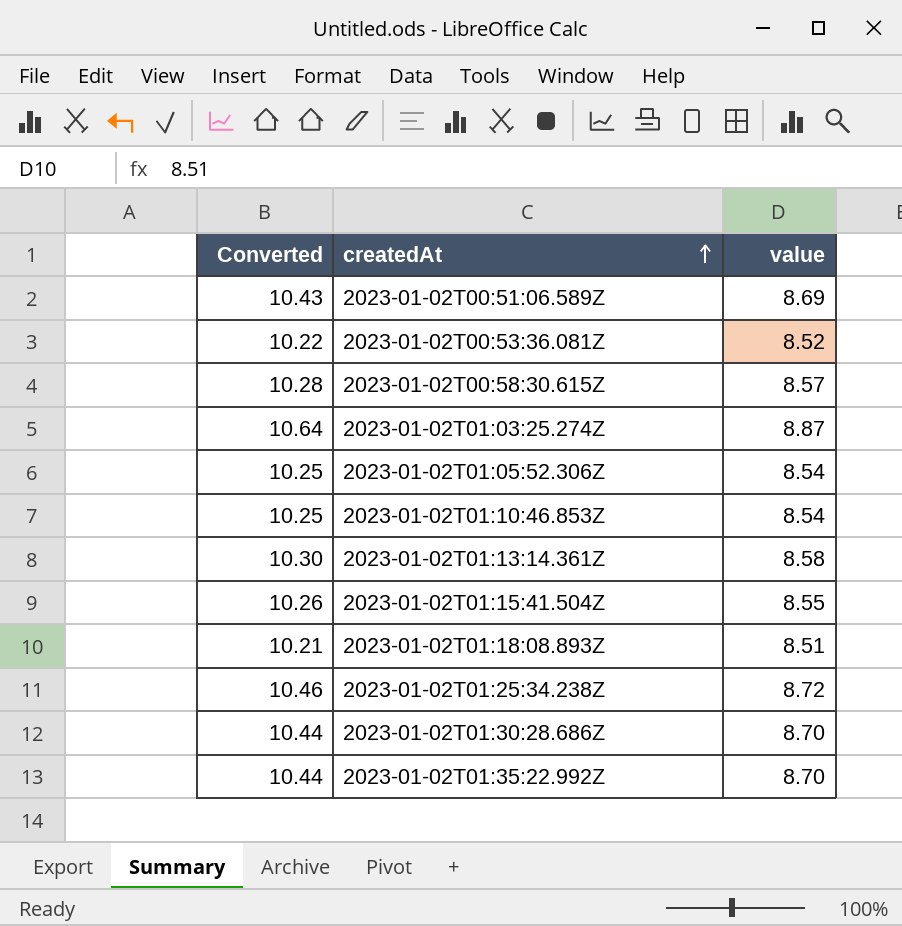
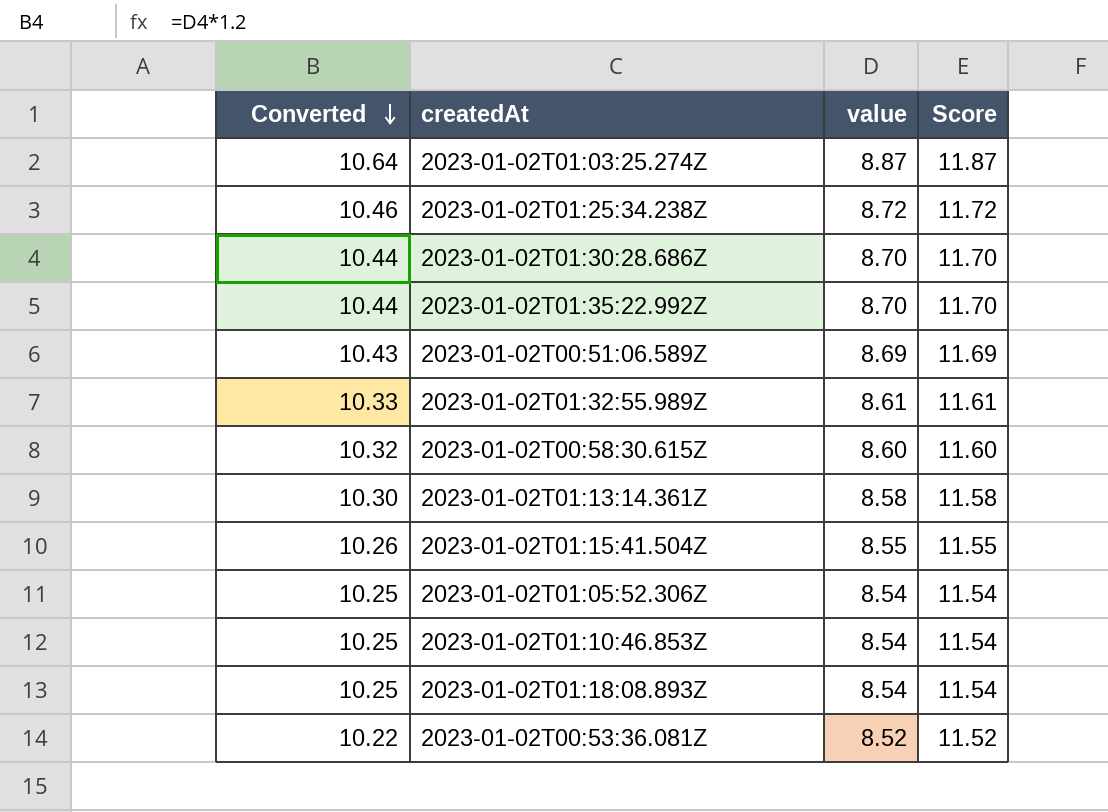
row order: createdAt ascending -> Converted descending
column Score | formula: none -> [value] + 3
row 2023-01-02T01:32:55.989Z: none -> 10.33 | 8.61 | 11.61
2023-01-02T00:58:30.615Z | Converted: 10.28 -> 10.32
2023-01-02T00:58:30.615Z | value: 8.57 -> 8.60
2023-01-02T01:18:08.893Z | Converted: 10.21 -> 10.25
2023-01-02T01:18:08.893Z | value: 8.51 -> 8.54

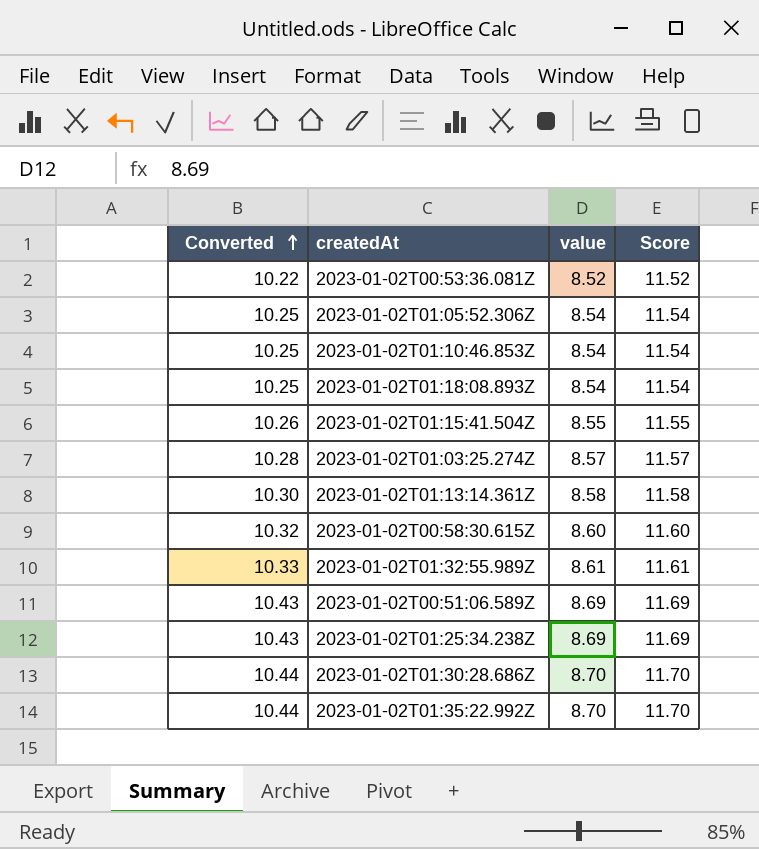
row order: Converted descending -> Converted ascending
2023-01-02T01:03:25.274Z | Converted: 10.64 -> 10.28
2023-01-02T01:03:25.274Z | value: 8.87 -> 8.57
2023-01-02T01:03:25.274Z | Score: 11.87 -> 11.57
2023-01-02T01:25:34.238Z | Converted: 10.46 -> 10.43
2023-01-02T01:25:34.238Z | value: 8.72 -> 8.69
2023-01-02T01:25:34.238Z | Score: 11.72 -> 11.69

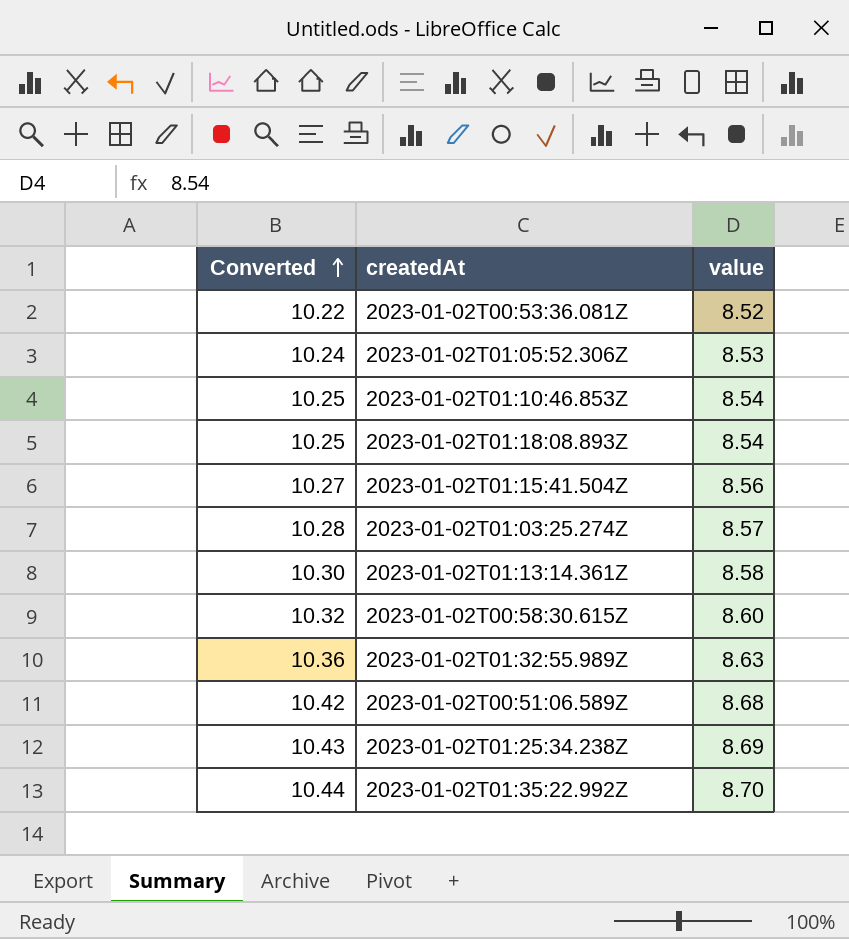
column Score | formula: [value] + 3 -> none
row 2023-01-02T01:30:28.686Z: 10.44 | 8.70 | 11.70 -> none
2023-01-02T01:05:52.306Z | Converted: 10.25 -> 10.24
2023-01-02T01:05:52.306Z | value: 8.54 -> 8.53
2023-01-02T01:15:41.504Z | Converted: 10.26 -> 10.27
2023-01-02T01:15:41.504Z | value: 8.55 -> 8.56
2023-01-02T01:32:55.989Z | Converted: 10.33 -> 10.36
2023-01-02T01:32:55.989Z | value: 8.61 -> 8.63
2023-01-02T00:51:06.589Z | Converted: 10.43 -> 10.42
2023-01-02T00:51:06.589Z | value: 8.69 -> 8.68

